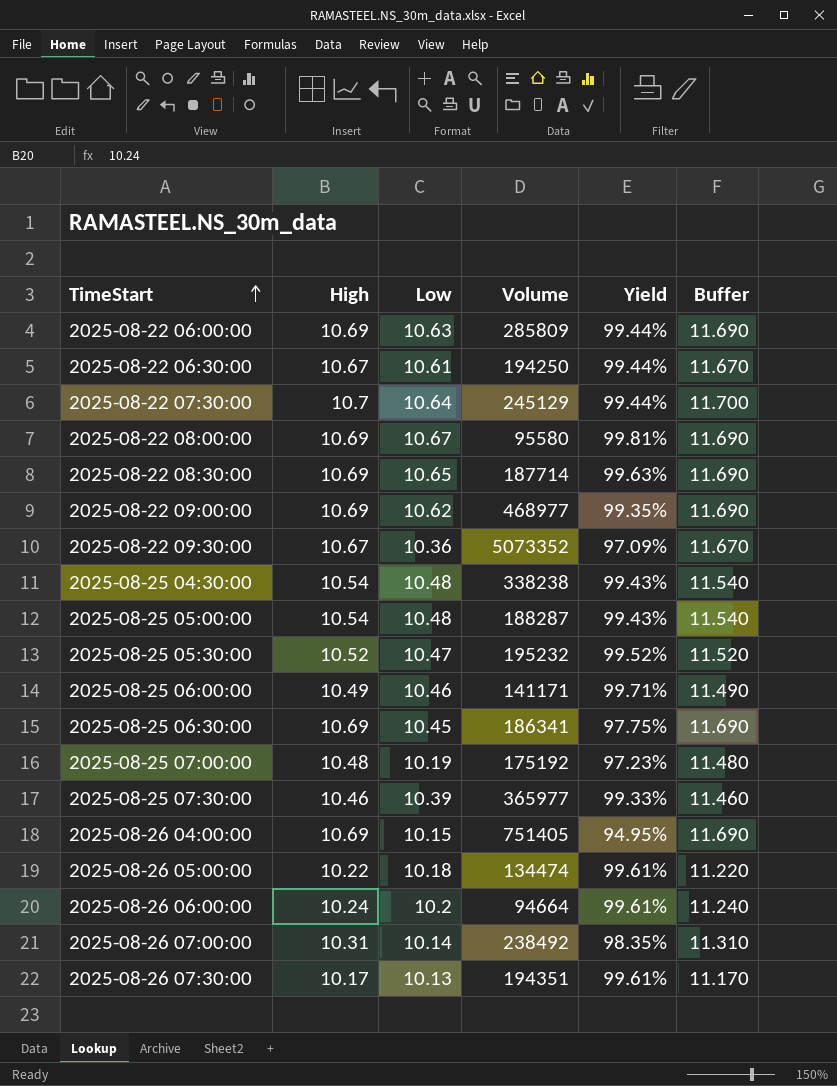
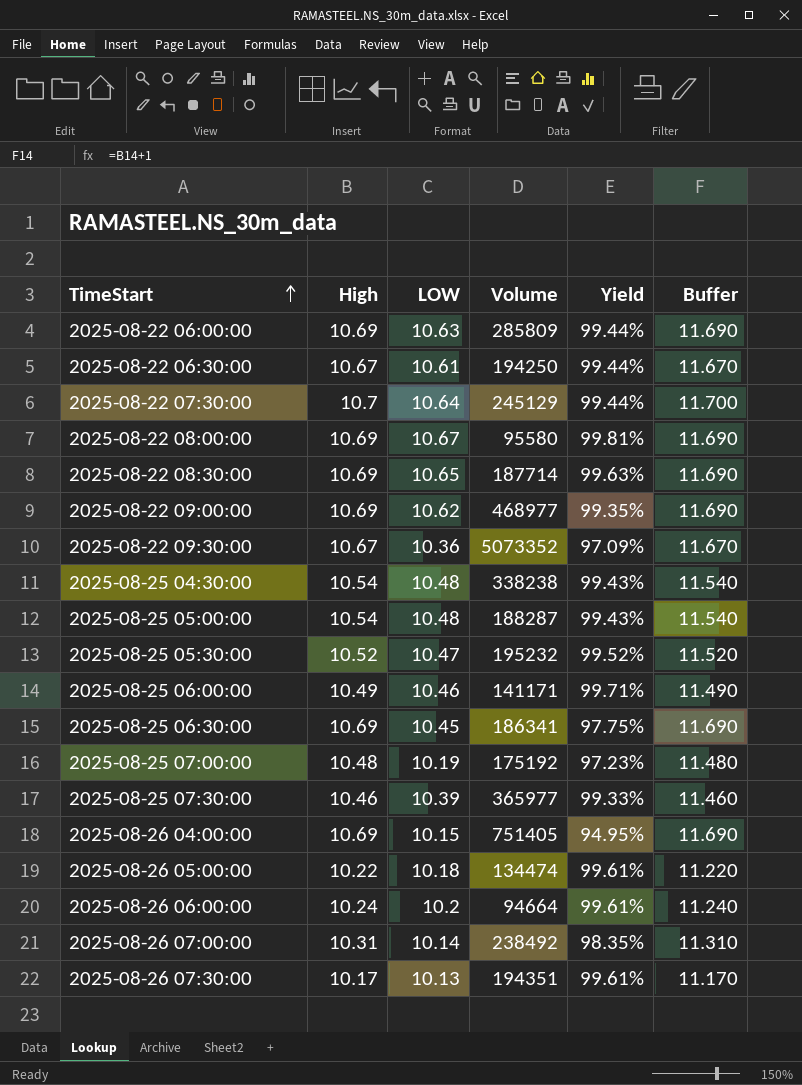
column name: Low -> LOW

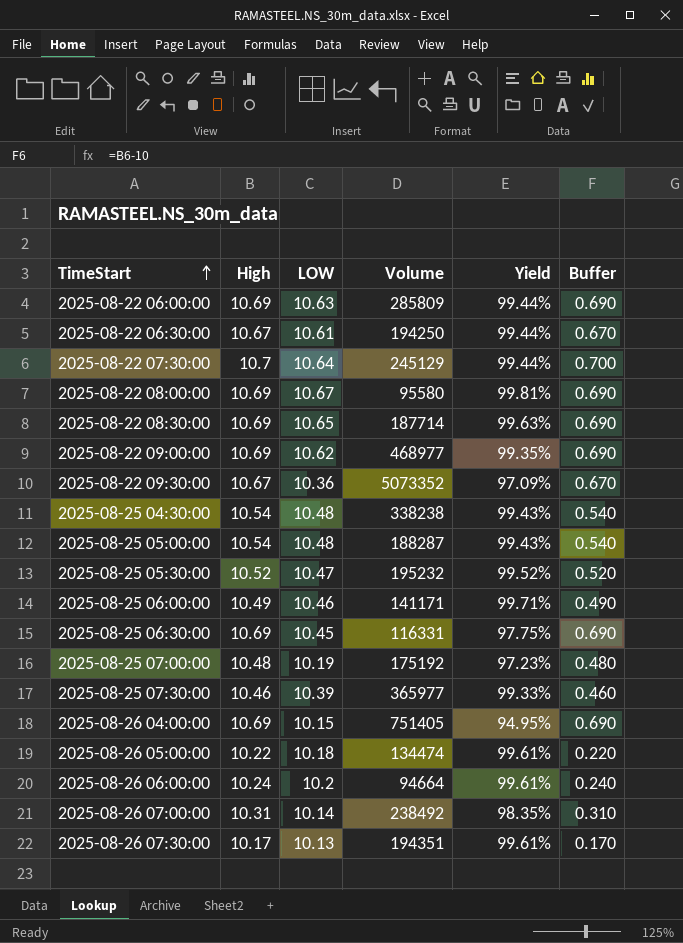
column Buffer | formula: [High] + 1 -> [High] - 10
2025-08-25 06:30:00 | Volume: 186341 -> 116331

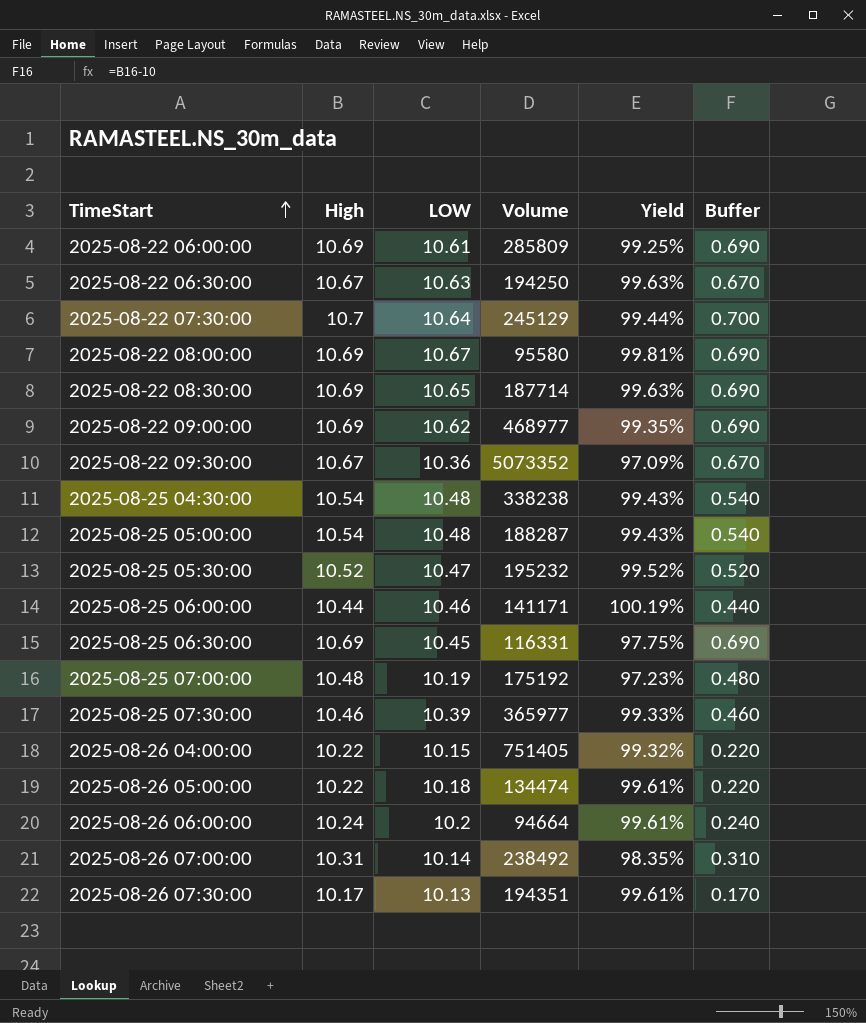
2025-08-22 06:00:00 | LOW: 10.63 -> 10.61
2025-08-22 06:00:00 | Yield: 99.44% -> 99.25%
2025-08-22 06:30:00 | LOW: 10.61 -> 10.63
2025-08-22 06:30:00 | Yield: 99.44% -> 99.63%
2025-08-25 06:00:00 | High: 10.49 -> 10.44
2025-08-25 06:00:00 | Yield: 99.71% -> 100.19%
2025-08-25 06:00:00 | Buffer: 0.490 -> 0.440
2025-08-26 04:00:00 | High: 10.69 -> 10.22
2025-08-26 04:00:00 | Yield: 94.95% -> 99.32%
2025-08-26 04:00:00 | Buffer: 0.690 -> 0.220

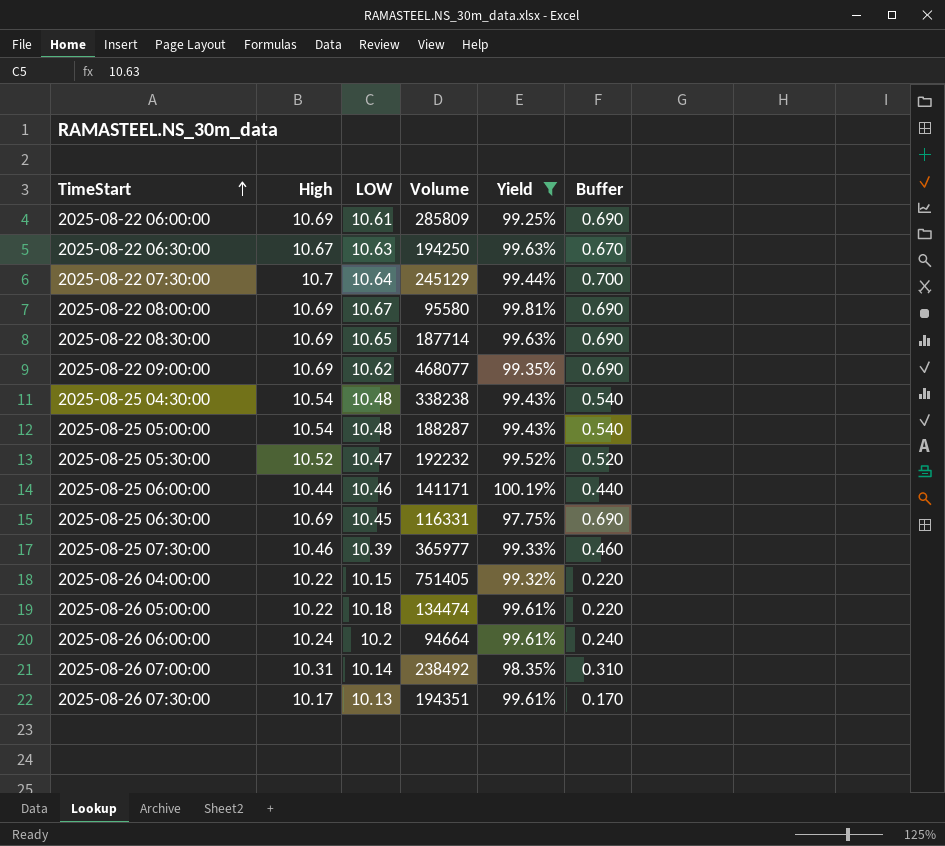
filter: none -> Yield >= 97.75%
2025-08-22 09:00:00 | Volume: 468977 -> 468077
2025-08-25 05:30:00 | Volume: 195232 -> 192232

